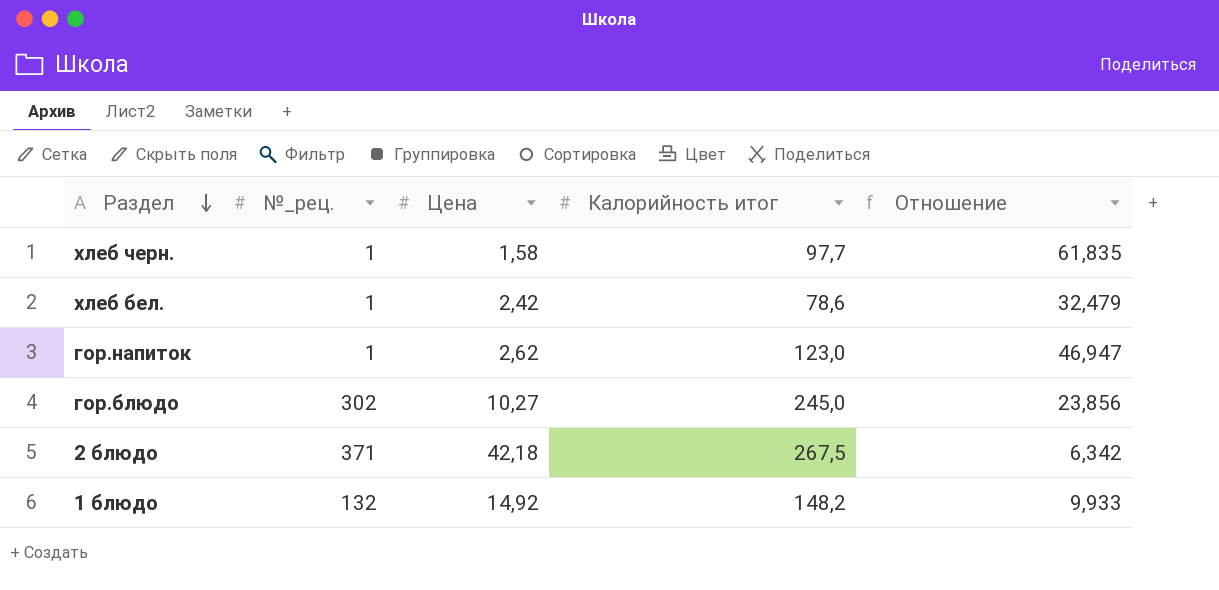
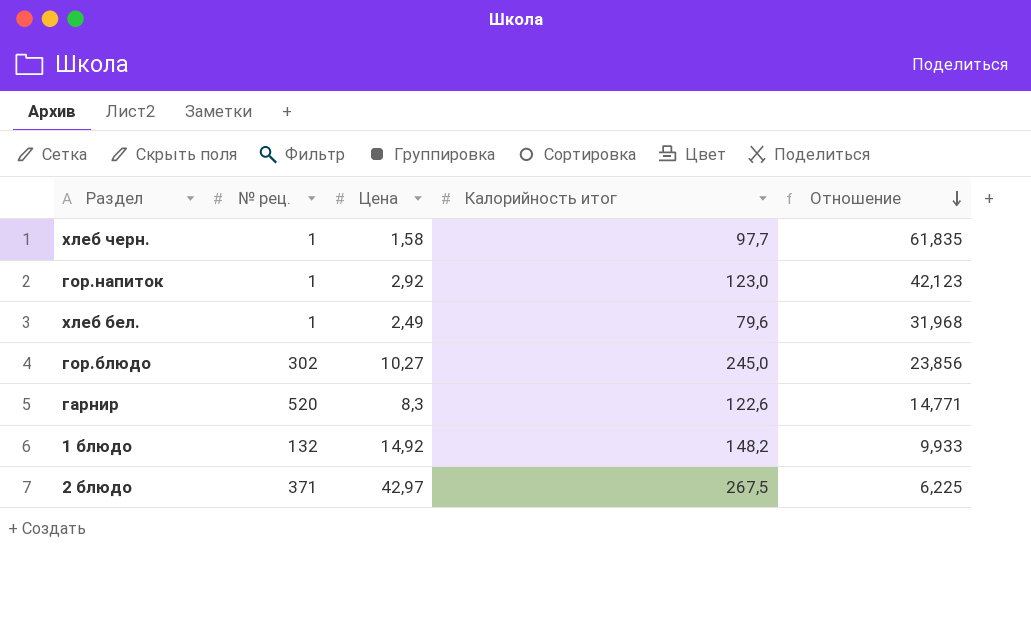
row order: Раздел descending -> Отношение descending
column name: №_рец. -> № рец.
гор.напиток | Цена: 2,62 -> 2,92
гор.напиток | Отношение: 46,947 -> 42,123
хлеб бел. | Цена: 2,42 -> 2,49
хлеб бел. | Калорийность итог: 78,6 -> 79,6
хлеб бел. | Отношение: 32,479 -> 31,968
row гарнир: none -> 520 | 8,3 | 122,6 | 14,771
2 блюдо | Цена: 42,18 -> 42,97
2 блюдо | Отношение: 6,342 -> 6,225

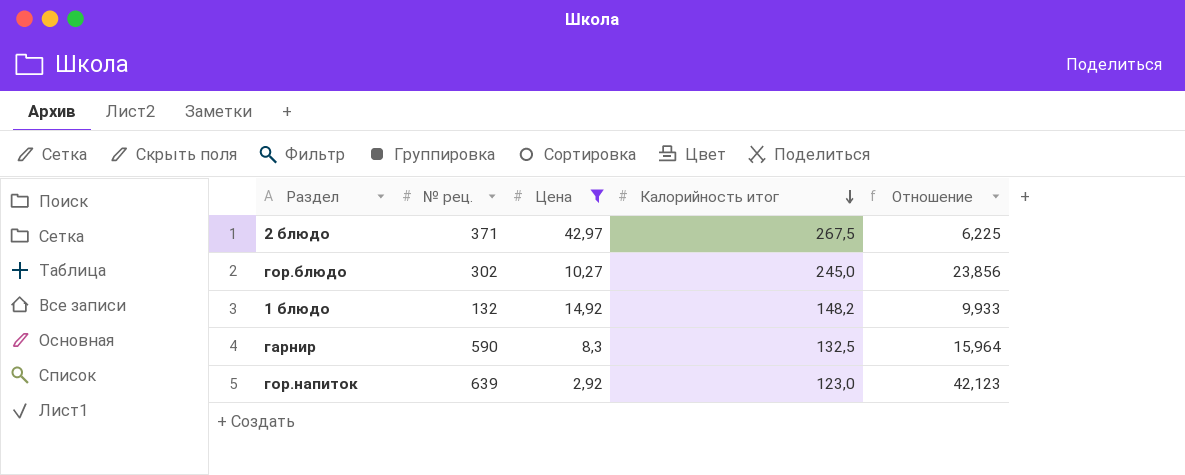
filter: none -> Цена >= 2,92
row order: Отношение descending -> Калорийность итог descending
гарнир | № рец.: 520 -> 590
гарнир | Калорийность итог: 122,6 -> 132,5
гарнир | Отношение: 14,771 -> 15,964
гор.напиток | № рец.: 1 -> 639

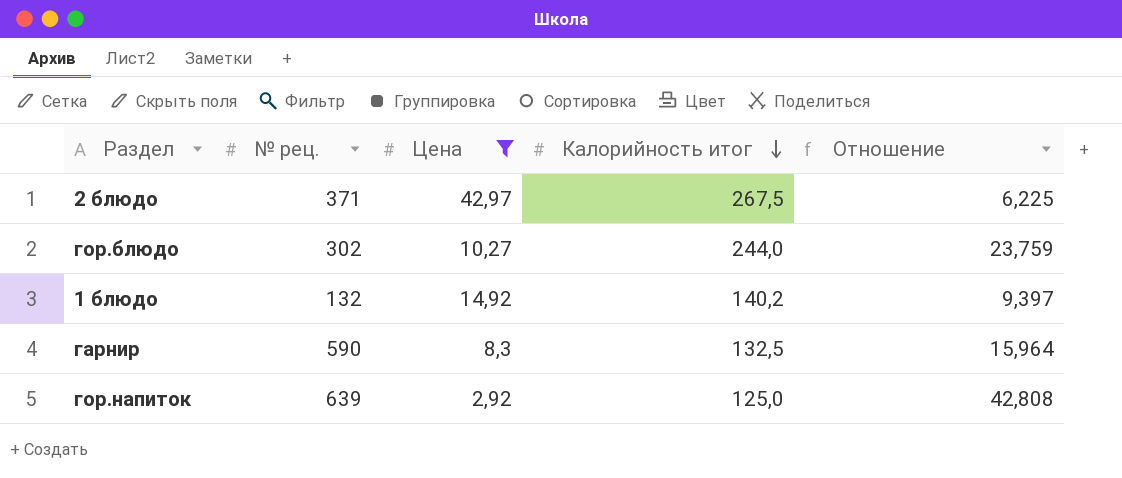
гор.блюдо | Калорийность итог: 245,0 -> 244,0
гор.блюдо | Отношение: 23,856 -> 23,759
1 блюдо | Калорийность итог: 148,2 -> 140,2
1 блюдо | Отношение: 9,933 -> 9,397
гор.напиток | Калорийность итог: 123,0 -> 125,0
гор.напиток | Отношение: 42,123 -> 42,808

